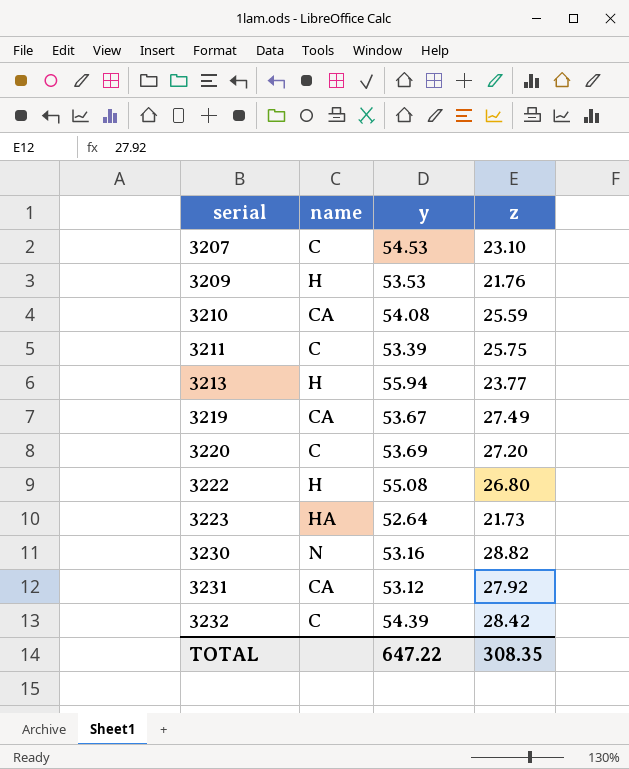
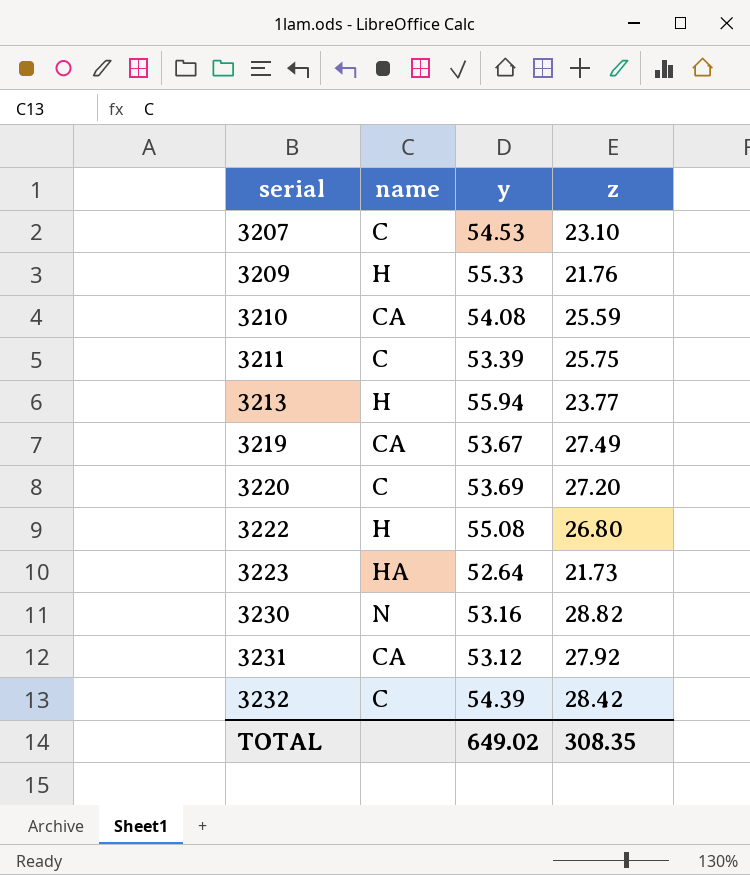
3209 | y: 53.53 -> 55.33
TOTAL | y: 647.22 -> 649.02

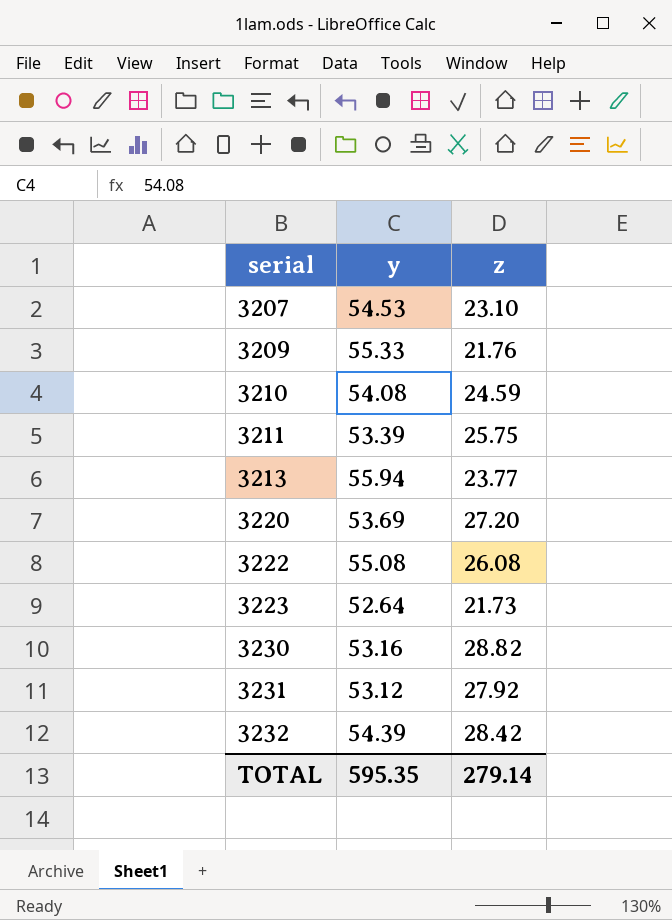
column name | position: 2 -> none
row 3219: CA | 53.67 | 27.49 -> none
3210 | z: 25.59 -> 24.59
3222 | z: 26.80 -> 26.08
TOTAL | y: 649.02 -> 595.35
TOTAL | z: 308.35 -> 279.14

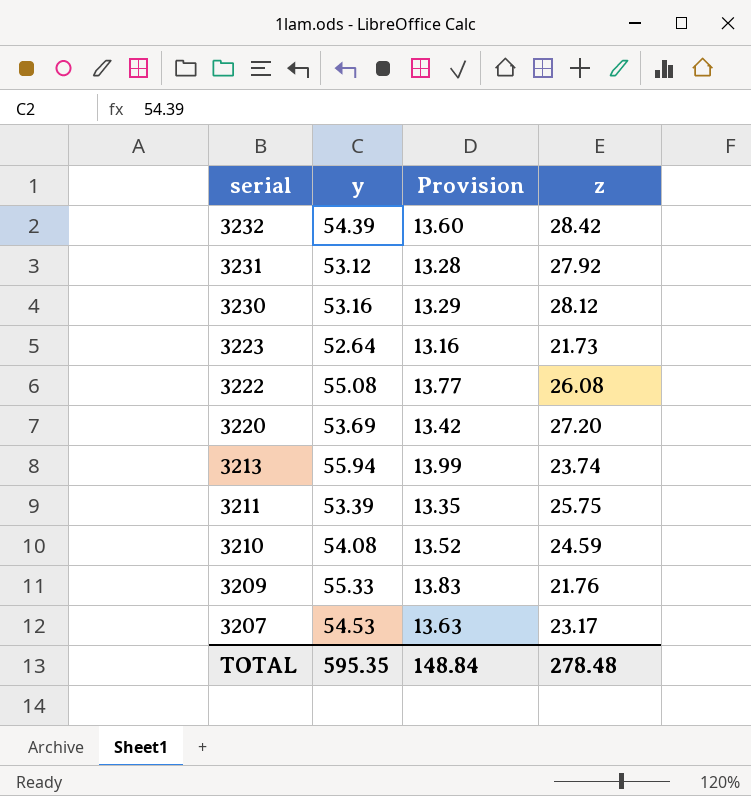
row order: serial ascending -> serial descending
column Provision | formula: none -> [y] * 0.25
3230 | z: 28.82 -> 28.12
3213 | z: 23.77 -> 23.74
3207 | z: 23.10 -> 23.17
TOTAL | z: 279.14 -> 278.48

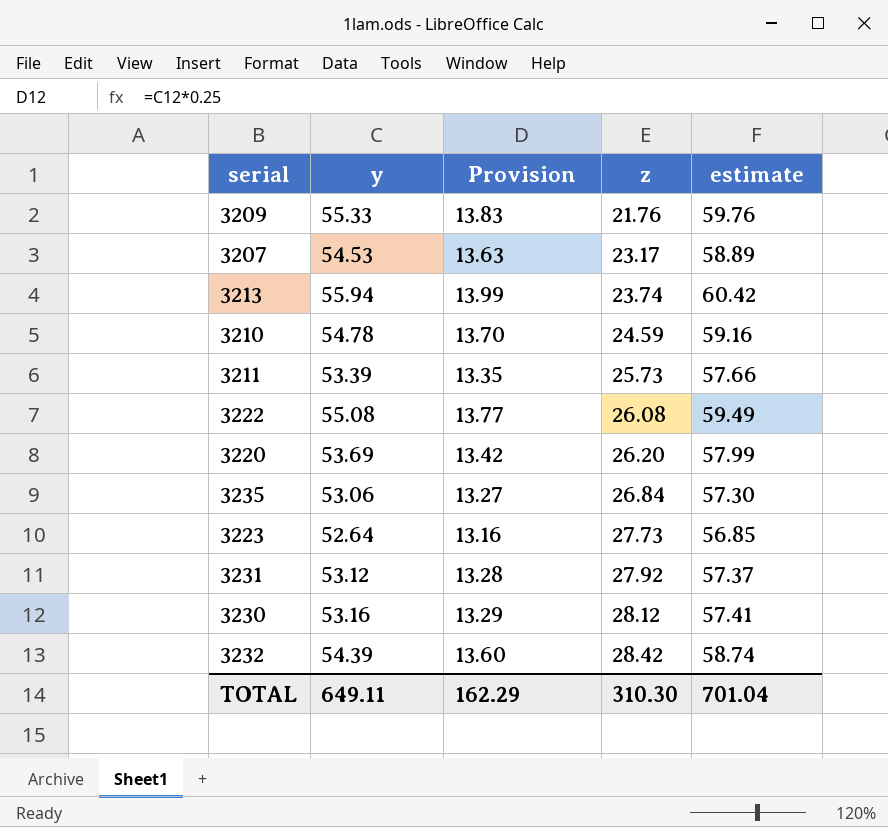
row order: serial descending -> z ascending
column estimate | formula: none -> [y] * 1.08
3210 | y: 54.08 -> 54.78
3210 | Provision: 13.52 -> 13.70
3211 | z: 25.75 -> 25.73
3220 | z: 27.20 -> 26.20
row 3235: none -> 53.06 | 13.27 | 26.84 | 57.30
3223 | z: 21.73 -> 27.73
TOTAL | y: 595.35 -> 649.11
TOTAL | Provision: 148.84 -> 162.29
TOTAL | z: 278.48 -> 310.30

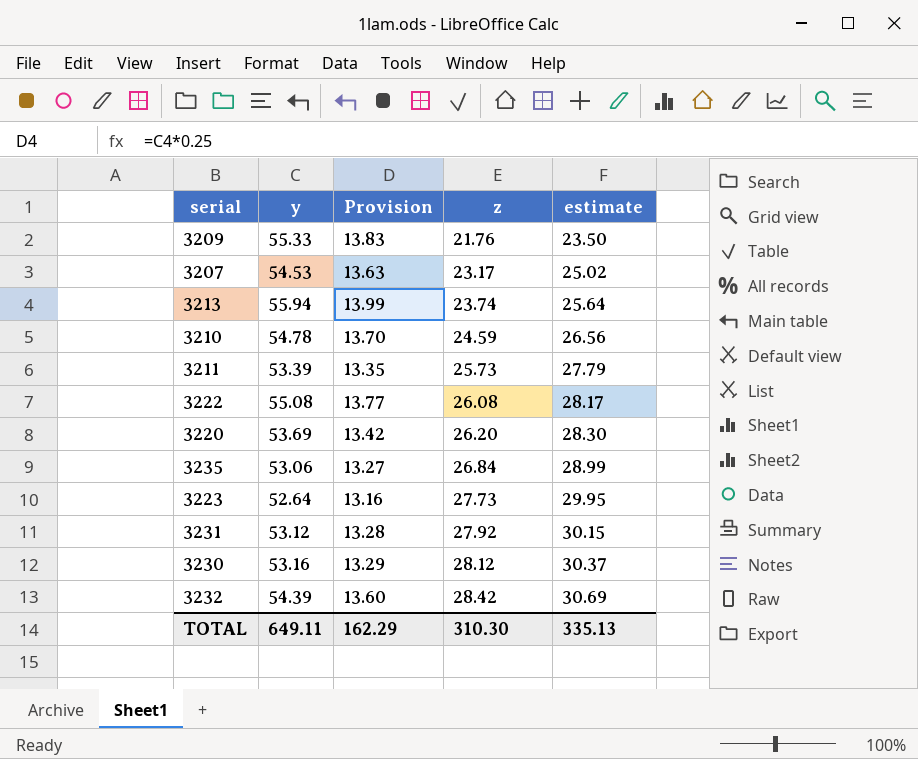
column estimate | formula: [y] * 1.08 -> [z] * 1.08
TOTAL | estimate: 701.04 -> 335.13

